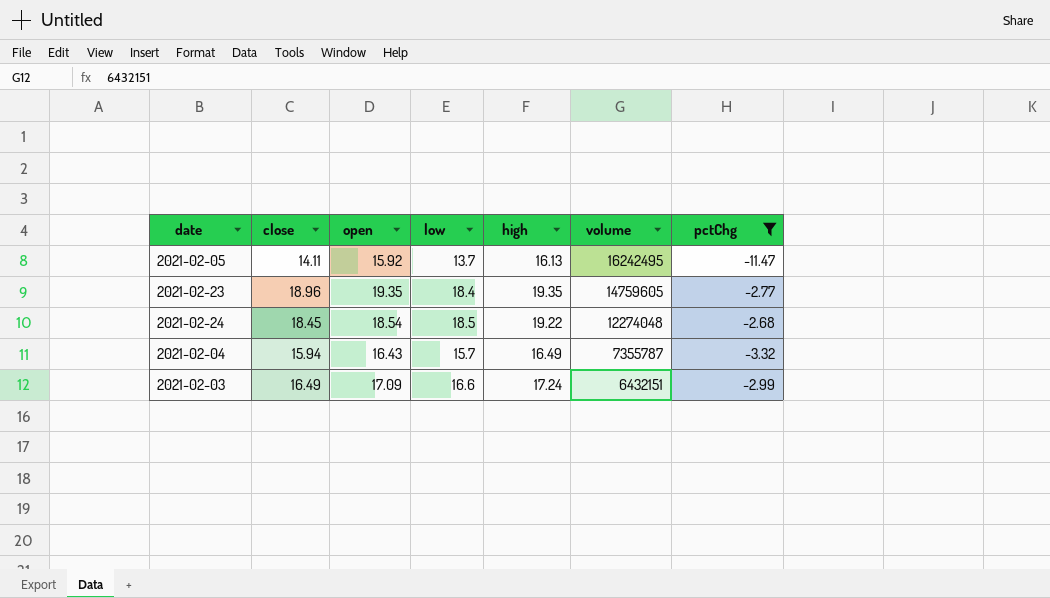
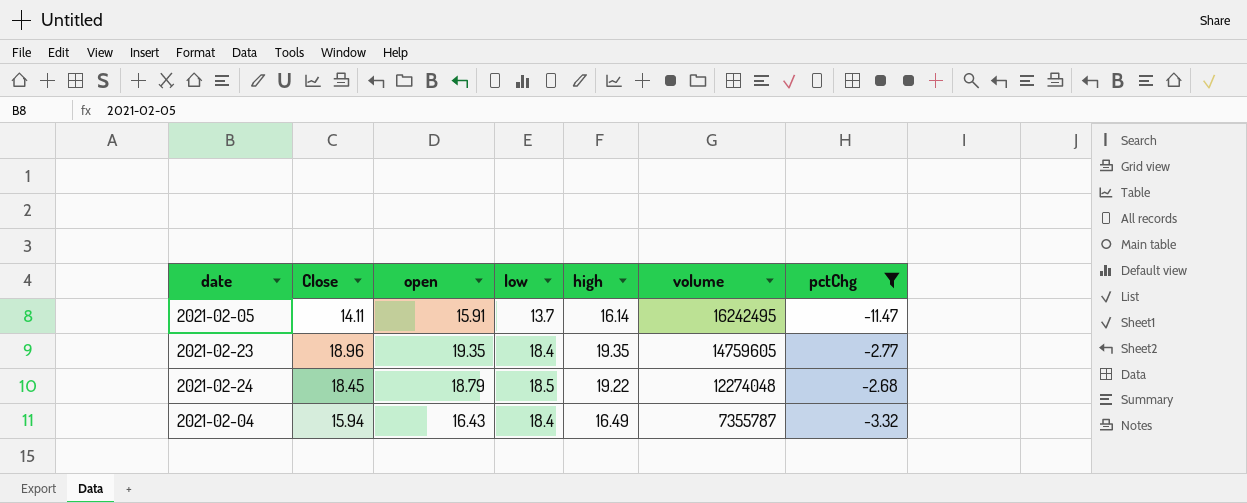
column name: close -> Close
row 2021-02-03: 16.49 | 17.09 | 16.6 | 17.24 | 6432151 | -2.99 -> none
2021-02-05 | open: 15.92 -> 15.91
2021-02-05 | high: 16.13 -> 16.14
2021-02-24 | open: 18.54 -> 18.79
2021-02-04 | low: 15.7 -> 18.4

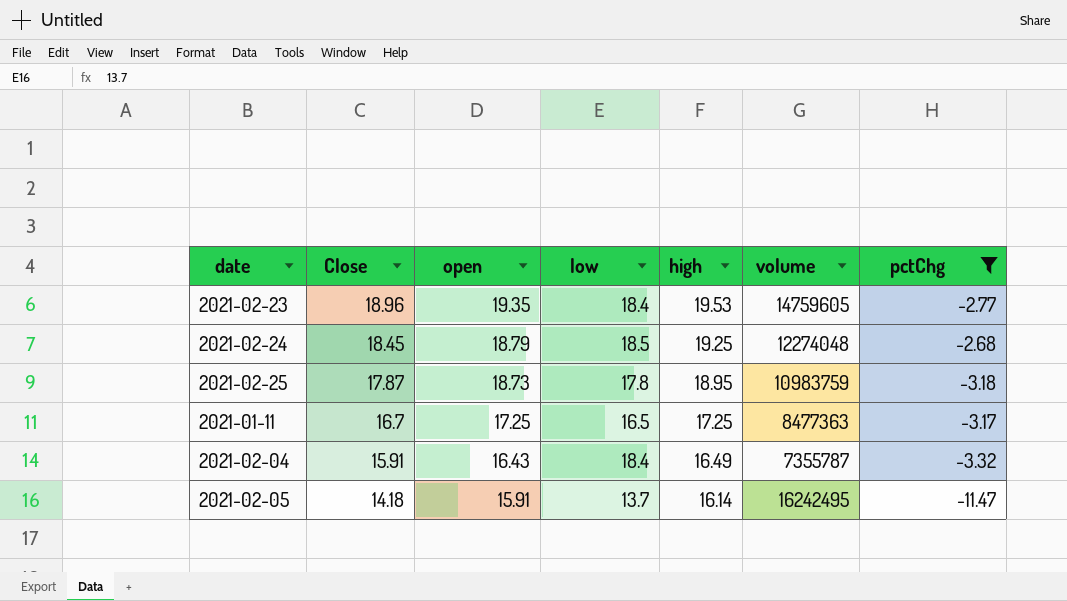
row order: volume descending -> Close descending
2021-02-23 | high: 19.35 -> 19.53
2021-02-24 | high: 19.22 -> 19.25
row 2021-02-25: none -> 17.87 | 18.73 | 17.8 | 18.95 | 10983759 | -3.18
row 2021-01-11: none -> 16.7 | 17.25 | 16.5 | 17.25 | 8477363 | -3.17
2021-02-04 | Close: 15.94 -> 15.91
2021-02-05 | Close: 14.11 -> 14.18

